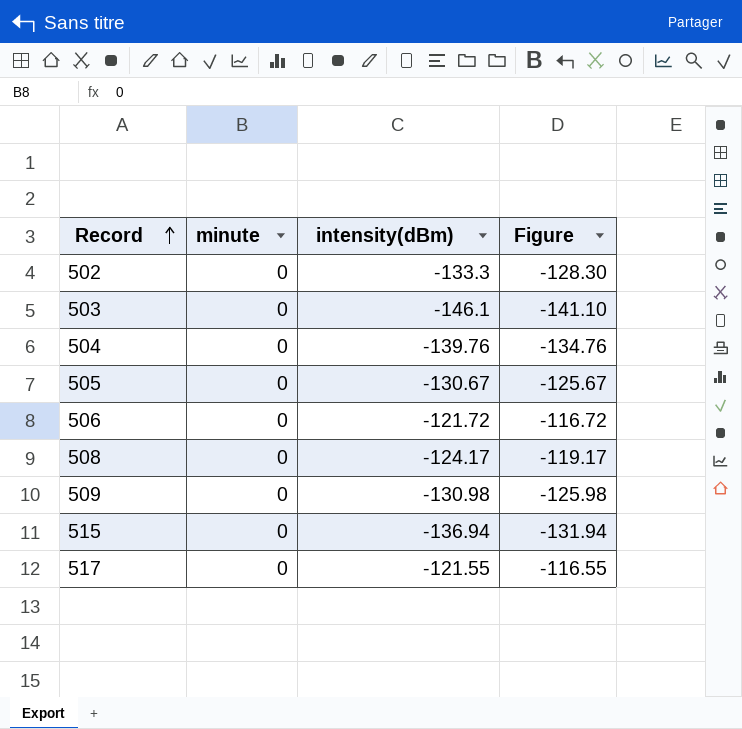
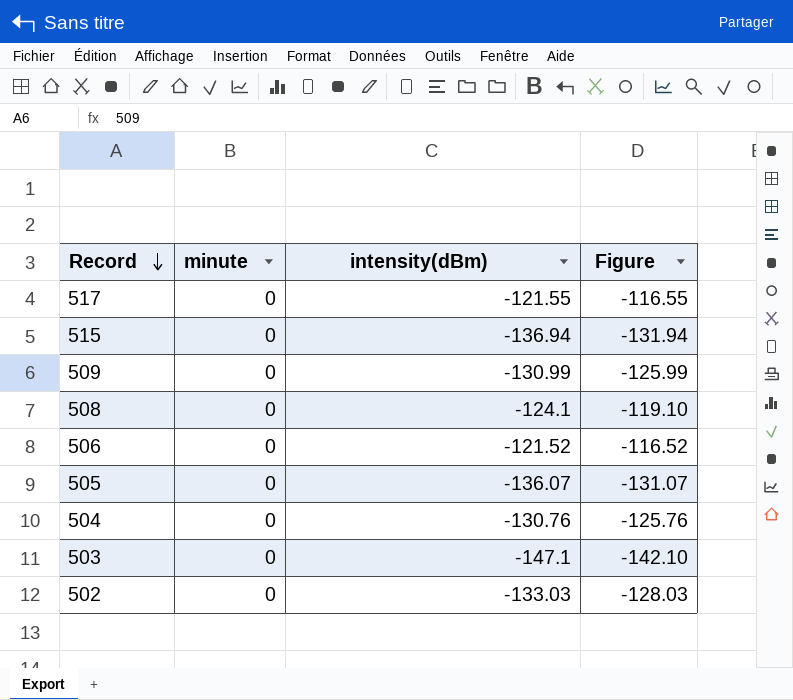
row order: Record ascending -> Record descending
509 | intensity(dBm): -130.98 -> -130.99
509 | Figure: -125.98 -> -125.99
508 | intensity(dBm): -124.17 -> -124.1
508 | Figure: -119.17 -> -119.10
506 | intensity(dBm): -121.72 -> -121.52
506 | Figure: -116.72 -> -116.52
505 | intensity(dBm): -130.67 -> -136.07
505 | Figure: -125.67 -> -131.07
504 | intensity(dBm): -139.76 -> -130.76
504 | Figure: -134.76 -> -125.76
503 | intensity(dBm): -146.1 -> -147.1
503 | Figure: -141.10 -> -142.10
502 | intensity(dBm): -133.3 -> -133.03
502 | Figure: -128.30 -> -128.03

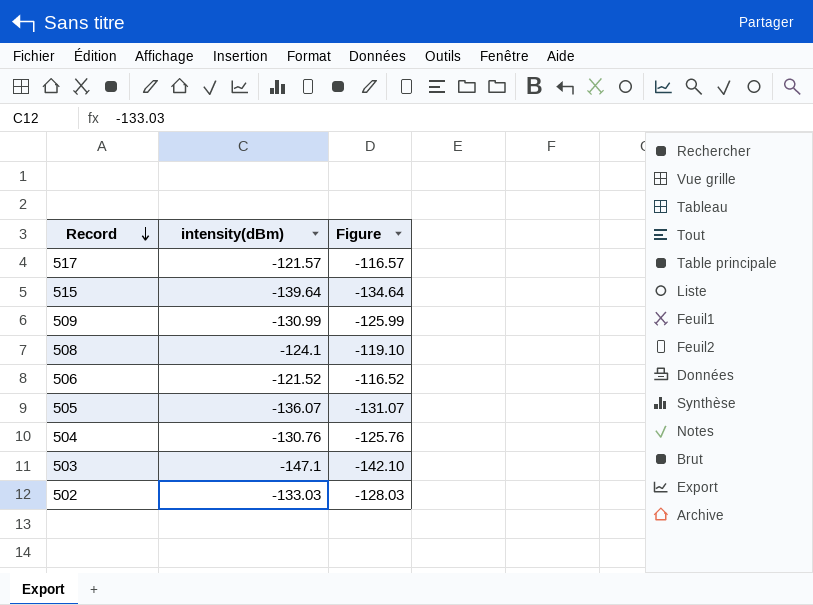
column minute | position: 2 -> none
517 | intensity(dBm): -121.55 -> -121.57
517 | Figure: -116.55 -> -116.57
515 | intensity(dBm): -136.94 -> -139.64
515 | Figure: -131.94 -> -134.64

